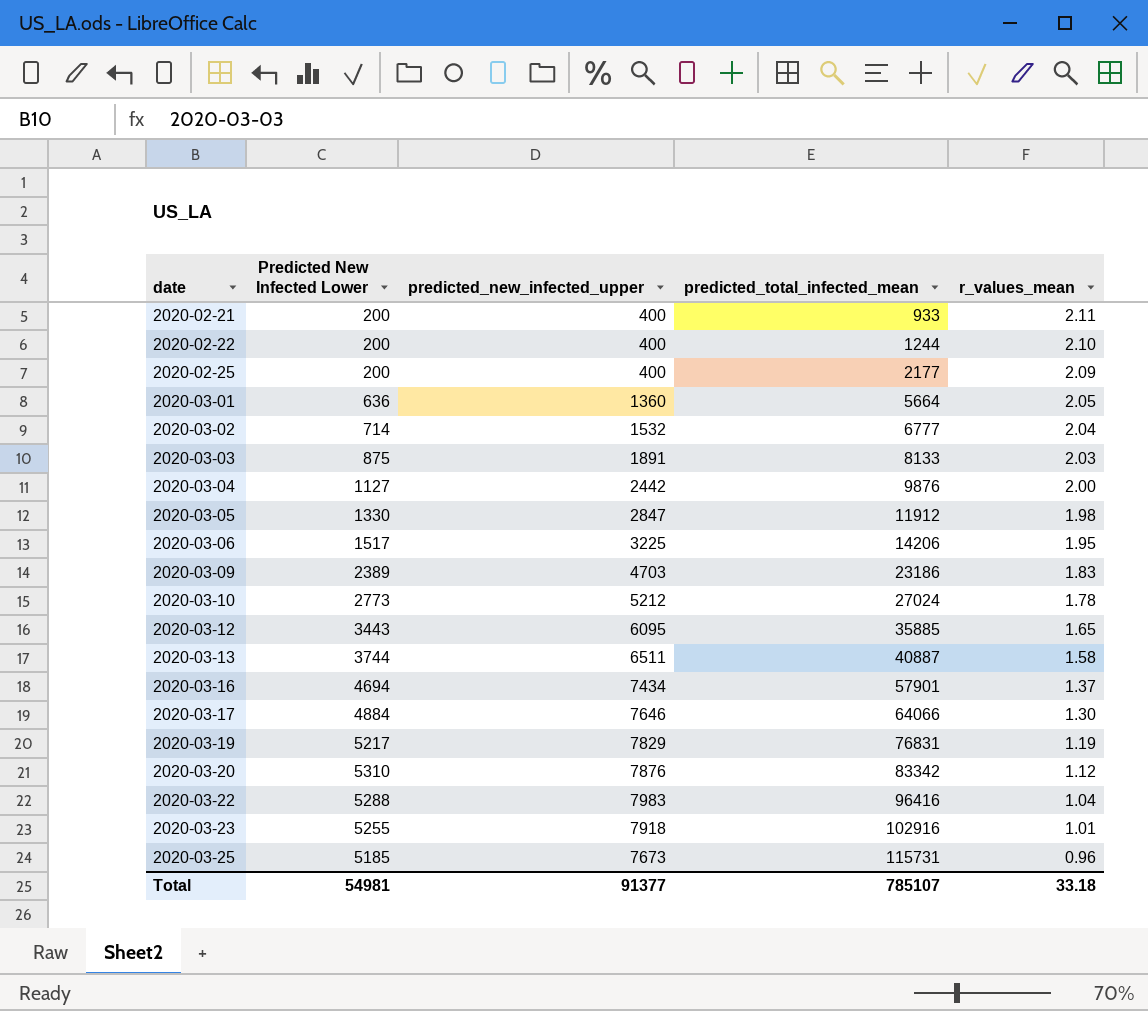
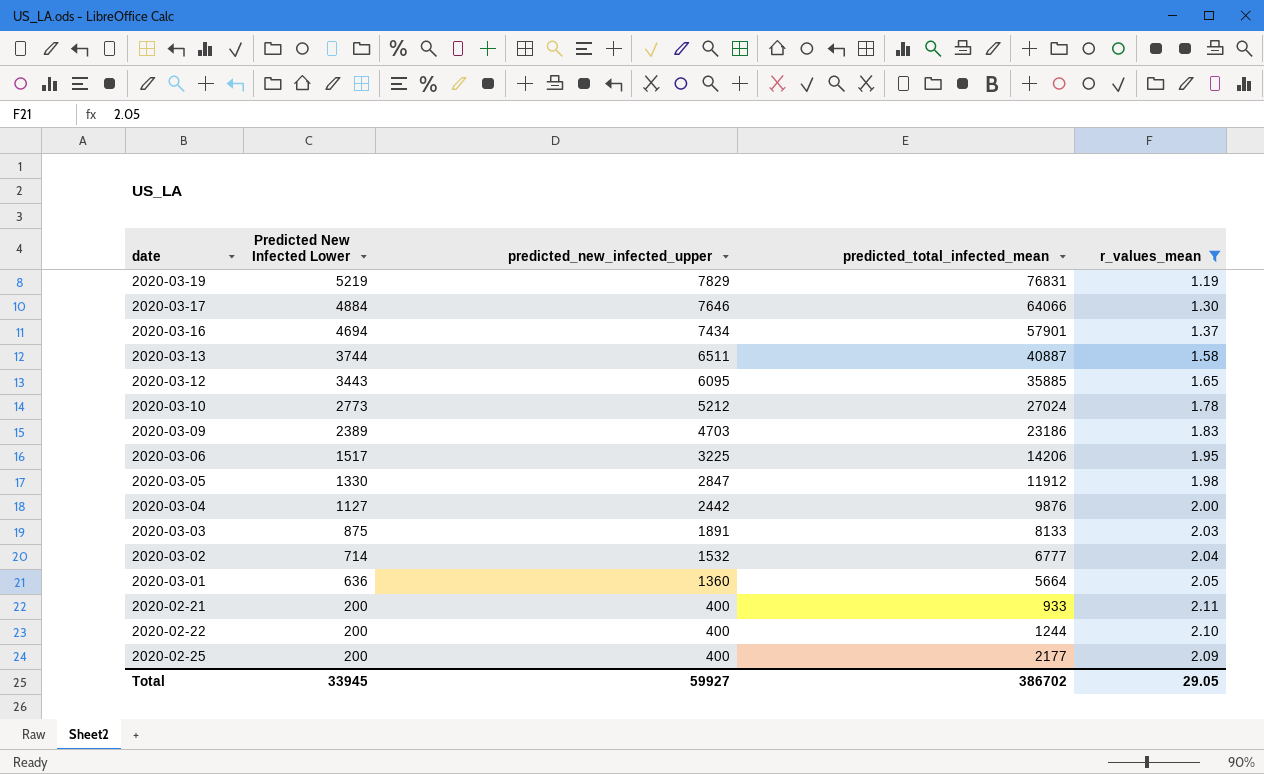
filter: none -> r_values_mean >= 1.19
row order: date ascending -> Predicted New Infected Lower descending
2020-03-19 | Predicted New Infected Lower: 5217 -> 5219
Total | Predicted New Infected Lower: 54981 -> 33945
Total | predicted_new_infected_upper: 91377 -> 59927
Total | predicted_total_infected_mean: 785107 -> 386702
Total | r_values_mean: 33.18 -> 29.05

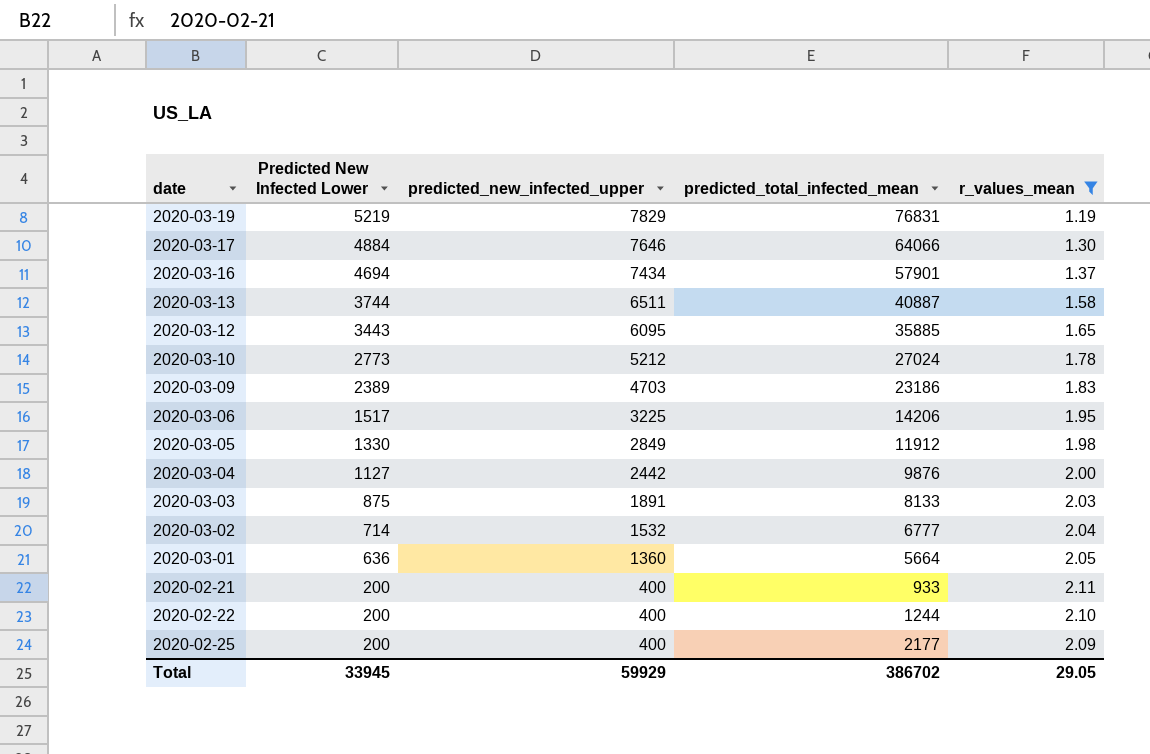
2020-03-05 | predicted_new_infected_upper: 2847 -> 2849
Total | predicted_new_infected_upper: 59927 -> 59929

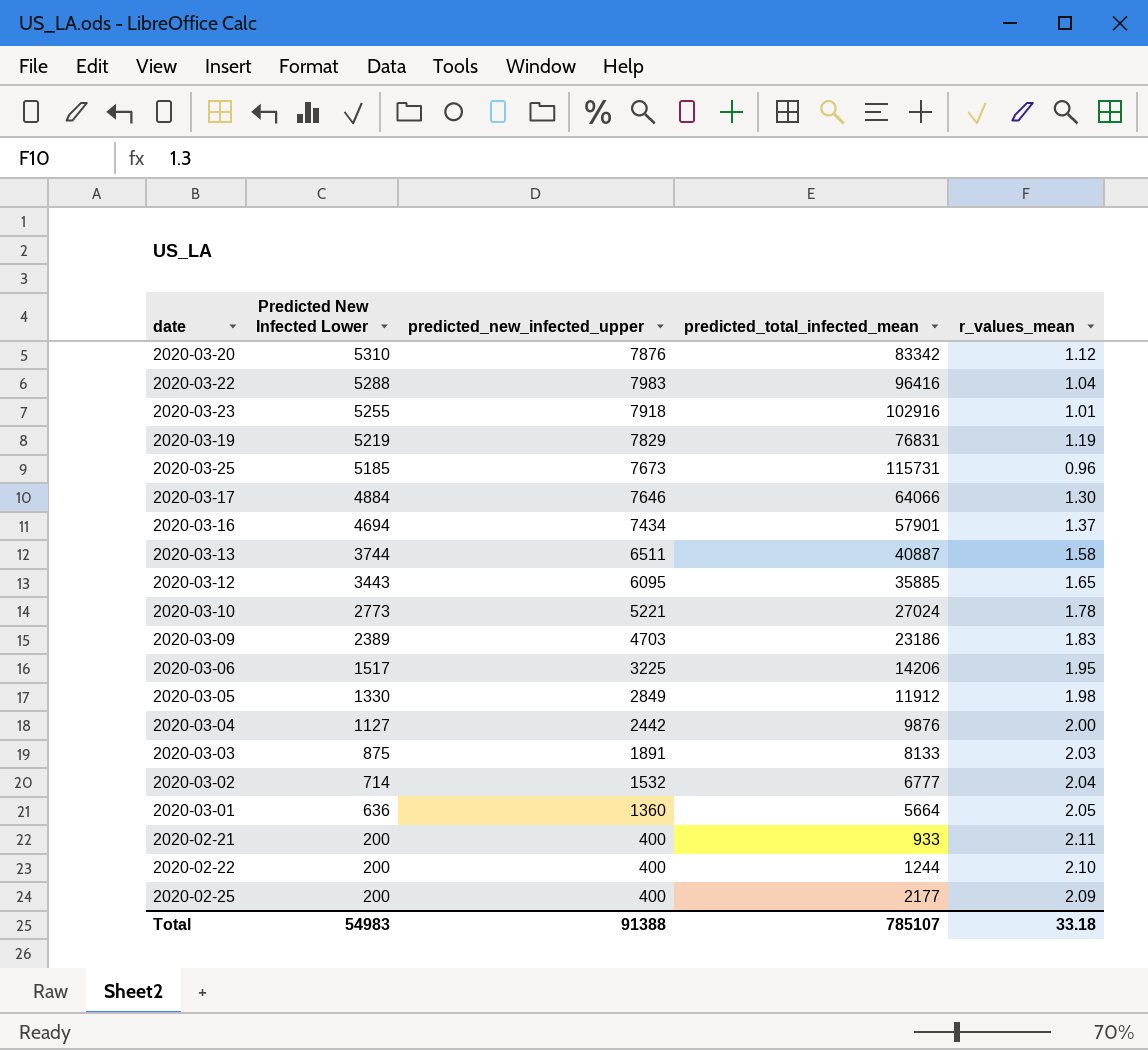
filter: r_values_mean >= 1.19 -> none
2020-03-10 | predicted_new_infected_upper: 5212 -> 5221
Total | Predicted New Infected Lower: 33945 -> 54983
Total | predicted_new_infected_upper: 59929 -> 91388
Total | predicted_total_infected_mean: 386702 -> 785107
Total | r_values_mean: 29.05 -> 33.18

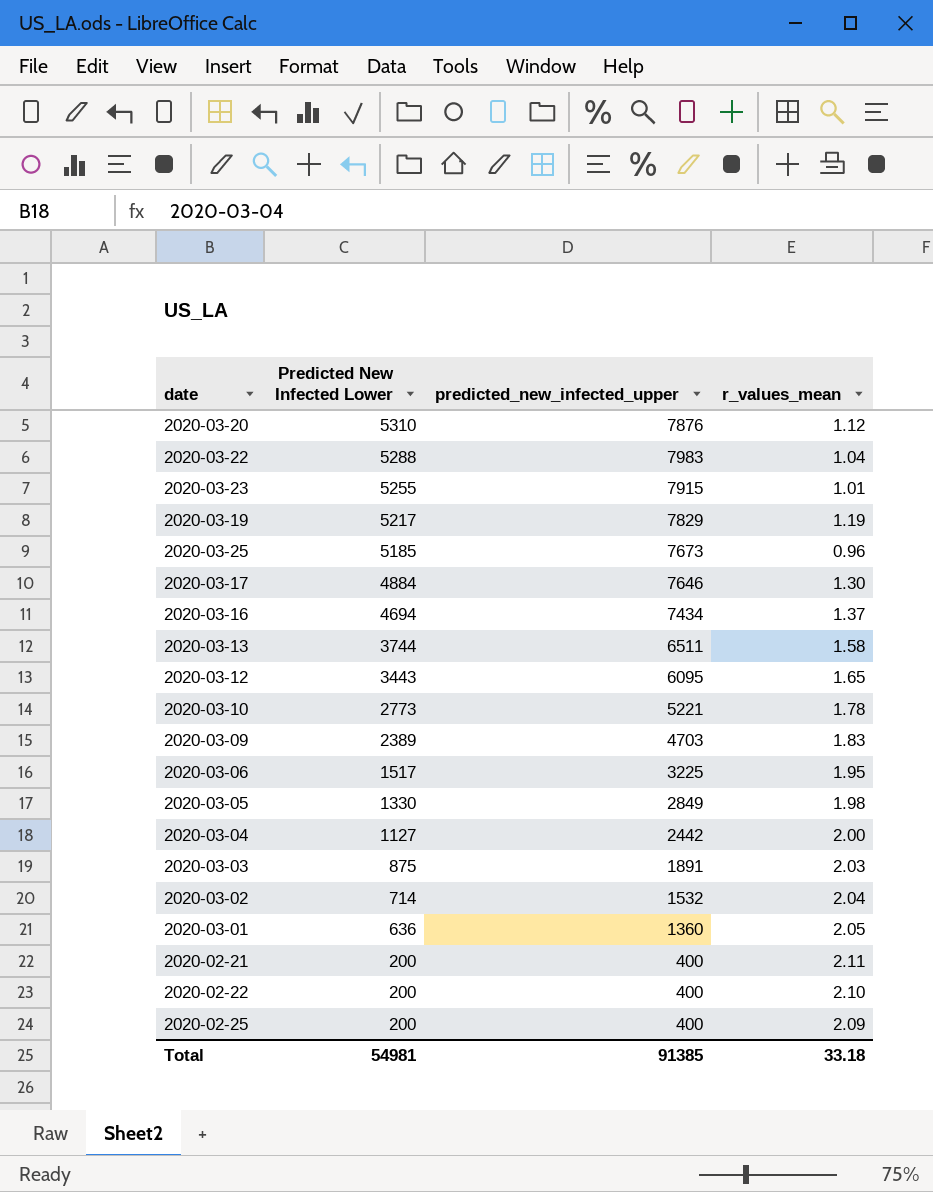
column predicted_total_infected_mean | position: 4 -> none
2020-03-23 | predicted_new_infected_upper: 7918 -> 7915
2020-03-19 | Predicted New Infected Lower: 5219 -> 5217
Total | Predicted New Infected Lower: 54983 -> 54981
Total | predicted_new_infected_upper: 91388 -> 91385

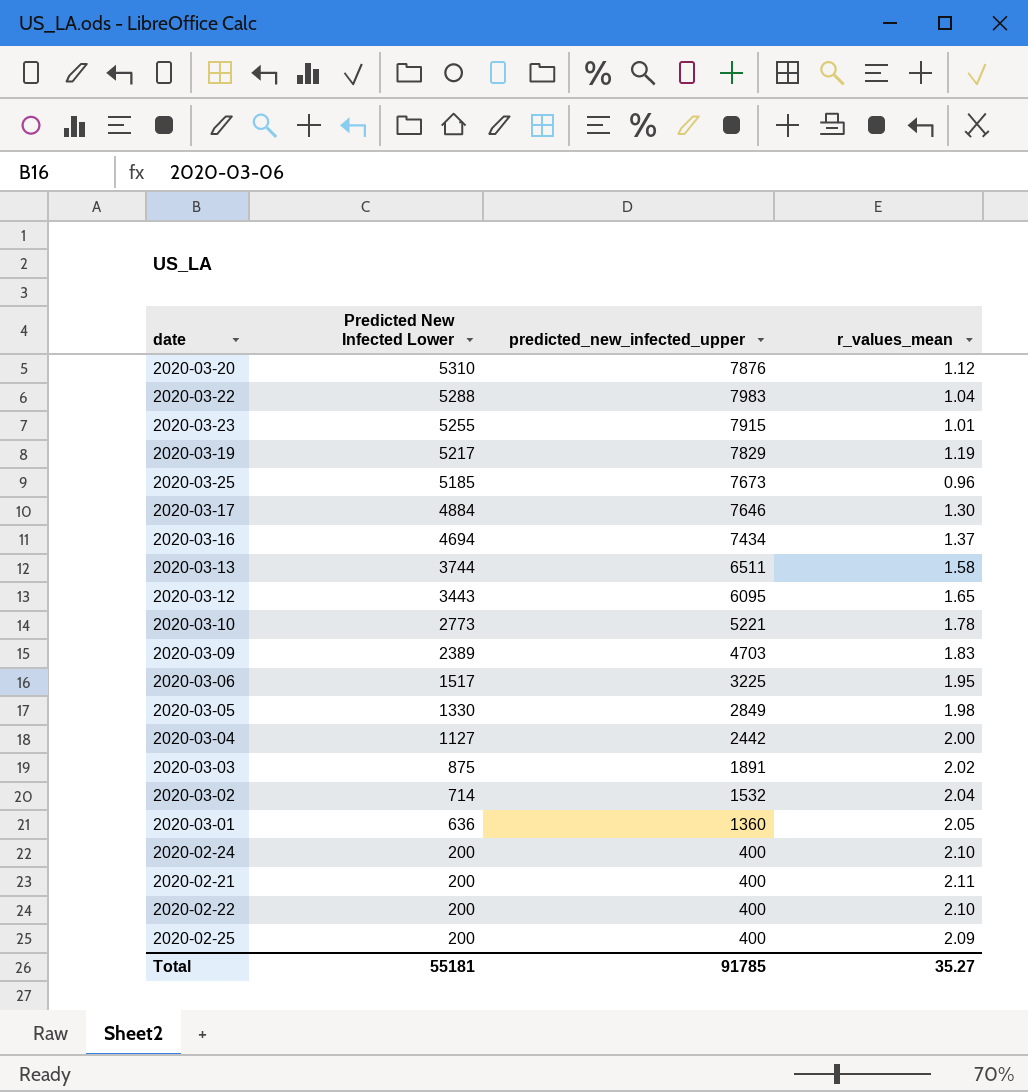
2020-03-03 | r_values_mean: 2.03 -> 2.02
row 2020-02-24: none -> 200 | 400 | 2.10
Total | Predicted New Infected Lower: 54981 -> 55181
Total | predicted_new_infected_upper: 91385 -> 91785
Total | r_values_mean: 33.18 -> 35.27

